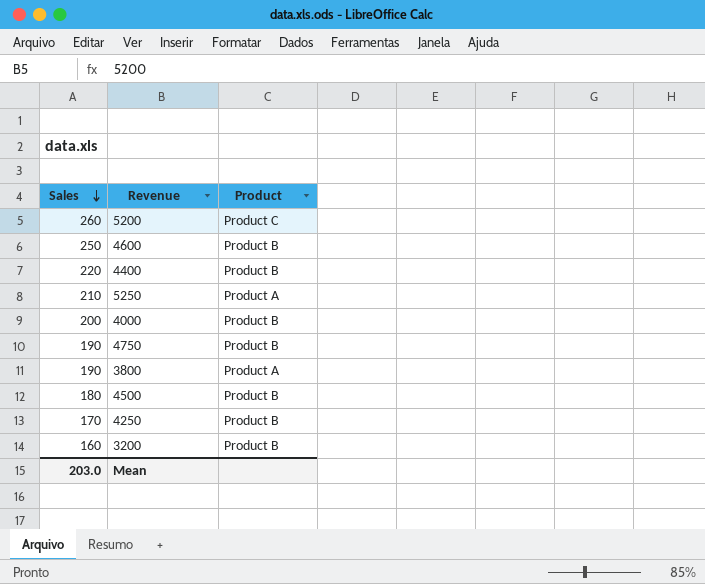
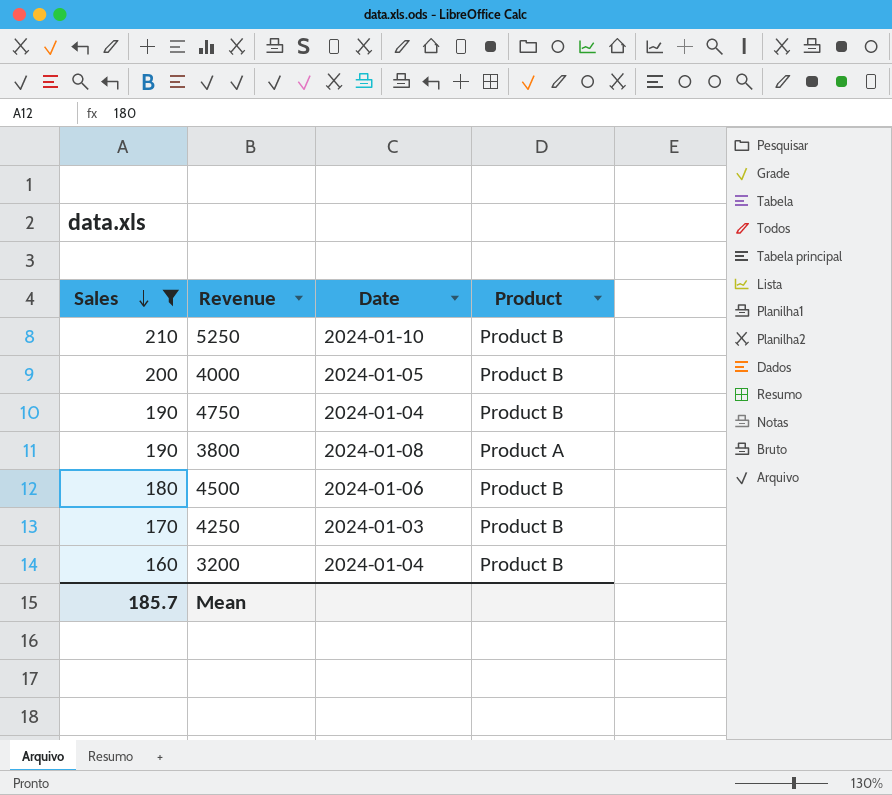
filter: none -> Sales <= 210
column Date | position: none -> 3
5250 | Product: Product A -> Product B
Mean | Sales: 203.0 -> 185.7

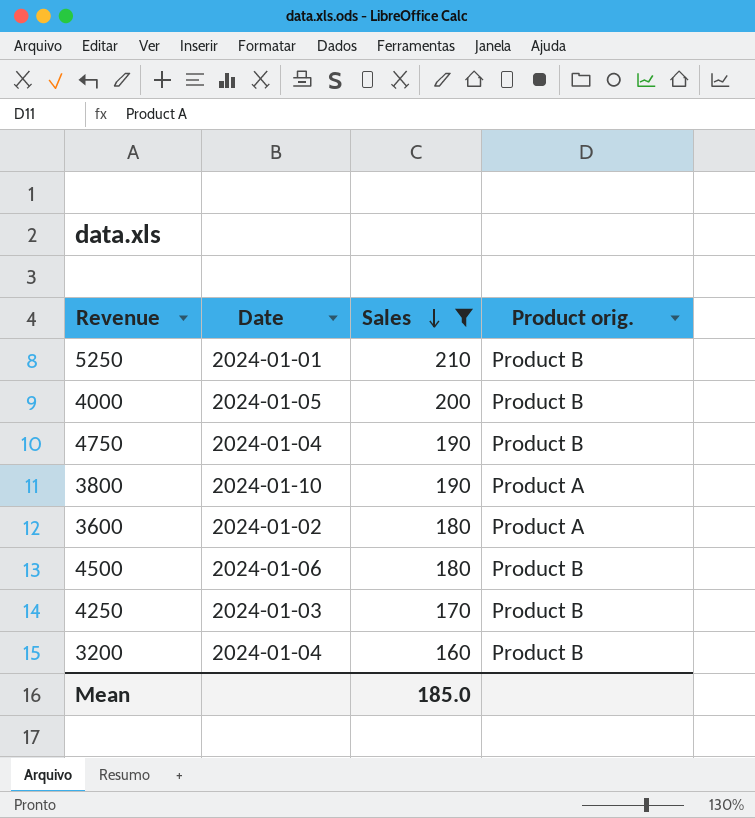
column Sales | position: 1 -> 3
column name: Product -> Product orig.
5250 | Date: 2024-01-10 -> 2024-01-01
3800 | Date: 2024-01-08 -> 2024-01-10
row 3600: none -> 2024-01-02 | 180 | Product A
Mean | Sales: 185.7 -> 185.0

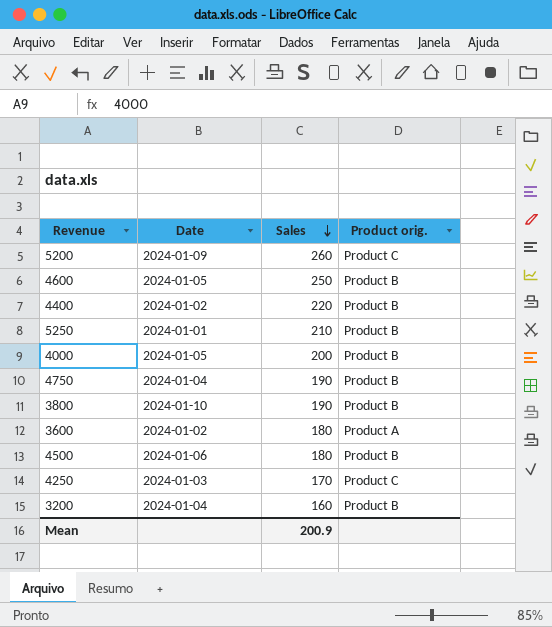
filter: Sales <= 210 -> none
3800 | Product orig.: Product A -> Product B
4250 | Product orig.: Product B -> Product C
Mean | Sales: 185.0 -> 200.9

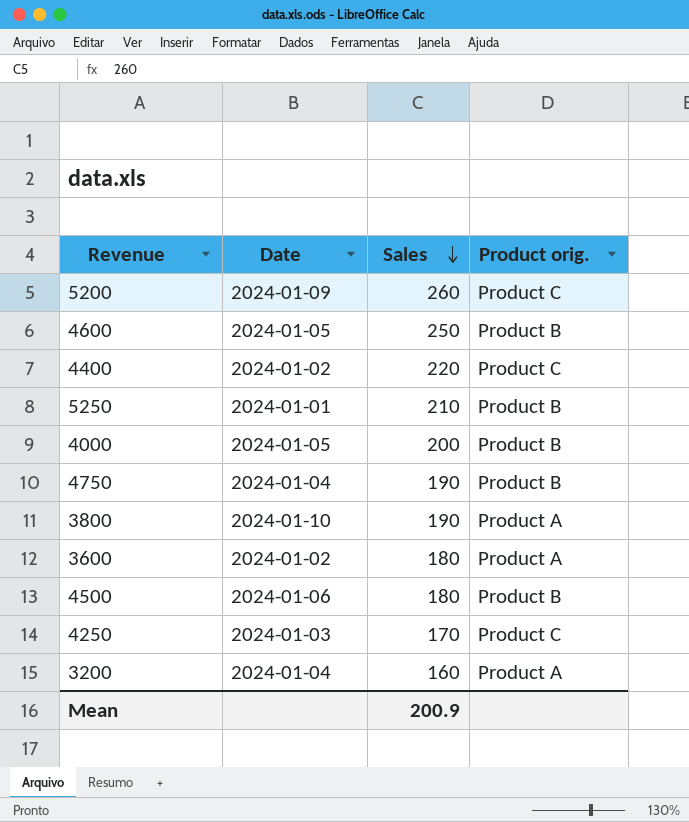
4400 | Product orig.: Product B -> Product C
3800 | Product orig.: Product B -> Product A
3200 | Product orig.: Product B -> Product A

